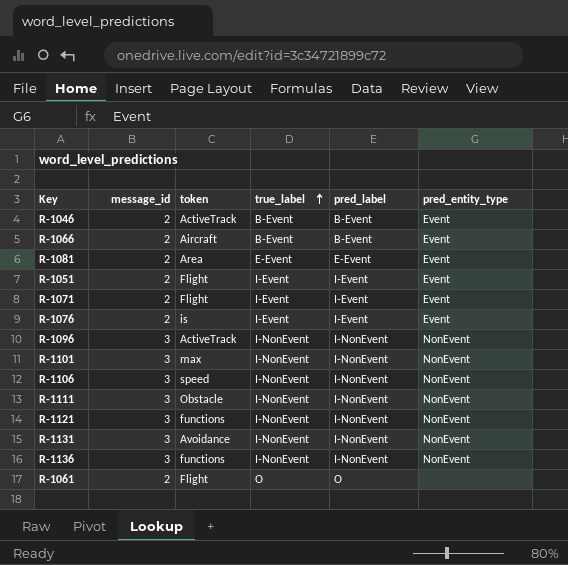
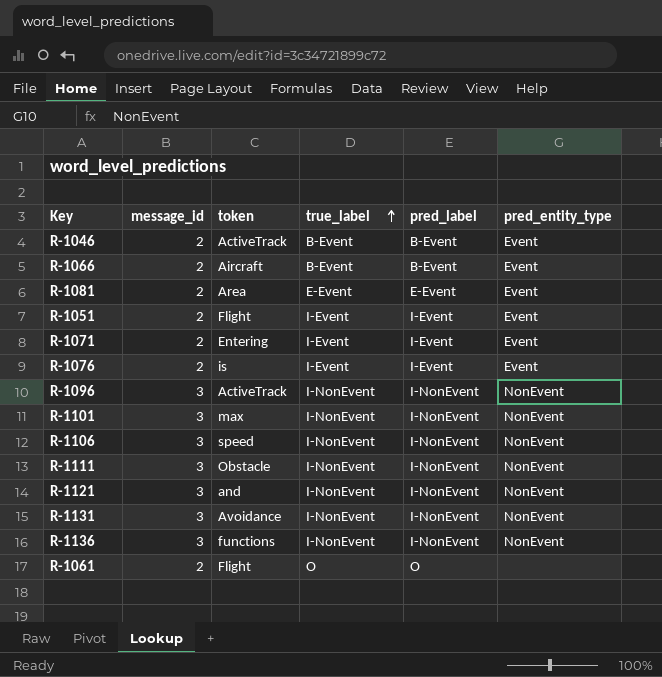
R-1071 | token: Flight -> Entering
R-1121 | token: functions -> and

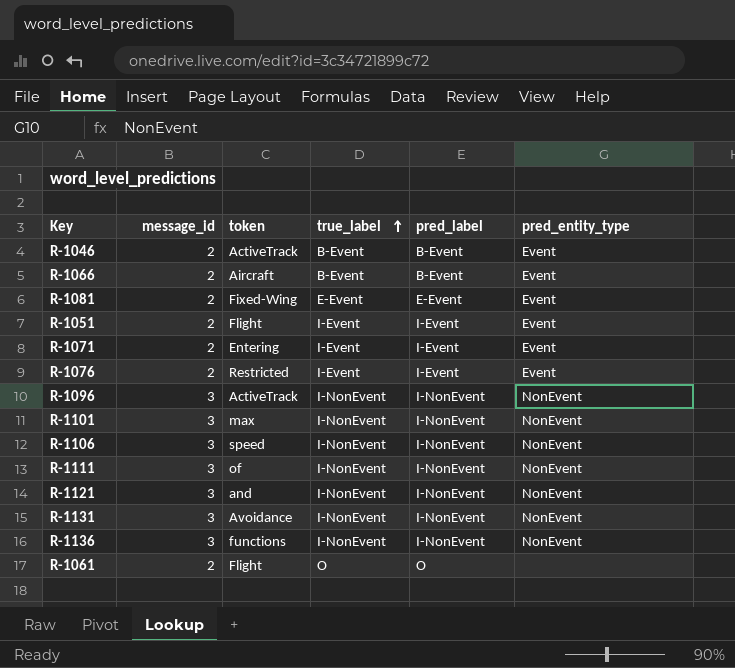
R-1081 | token: Area -> Fixed-Wing
R-1076 | token: is -> Restricted
R-1111 | token: Obstacle -> of

